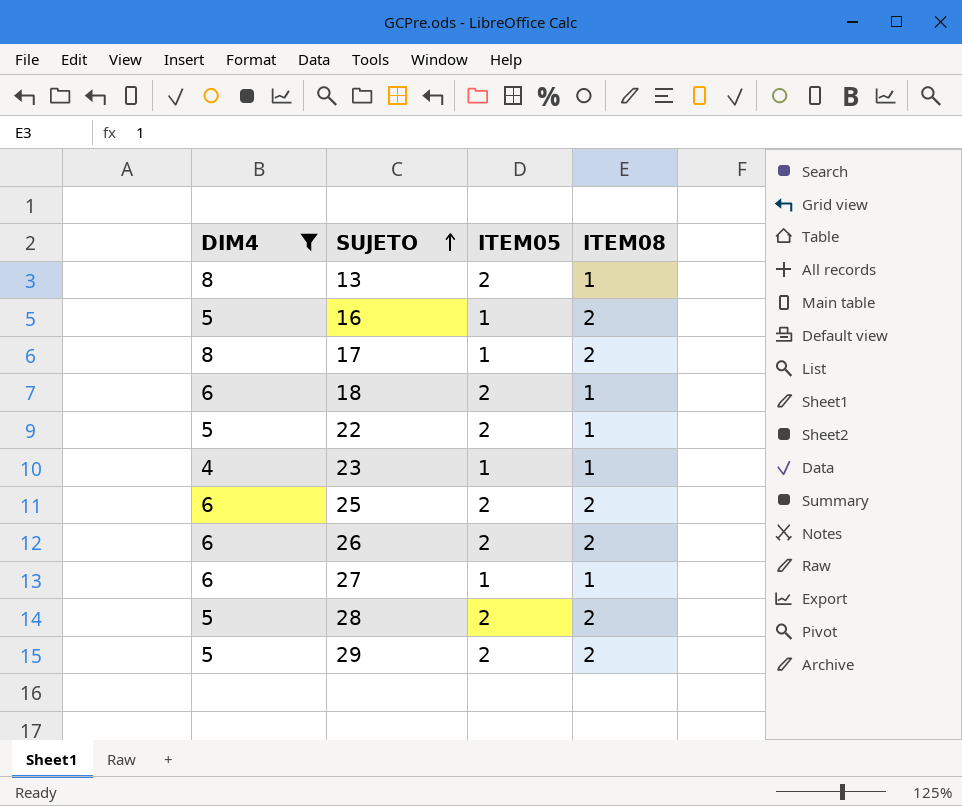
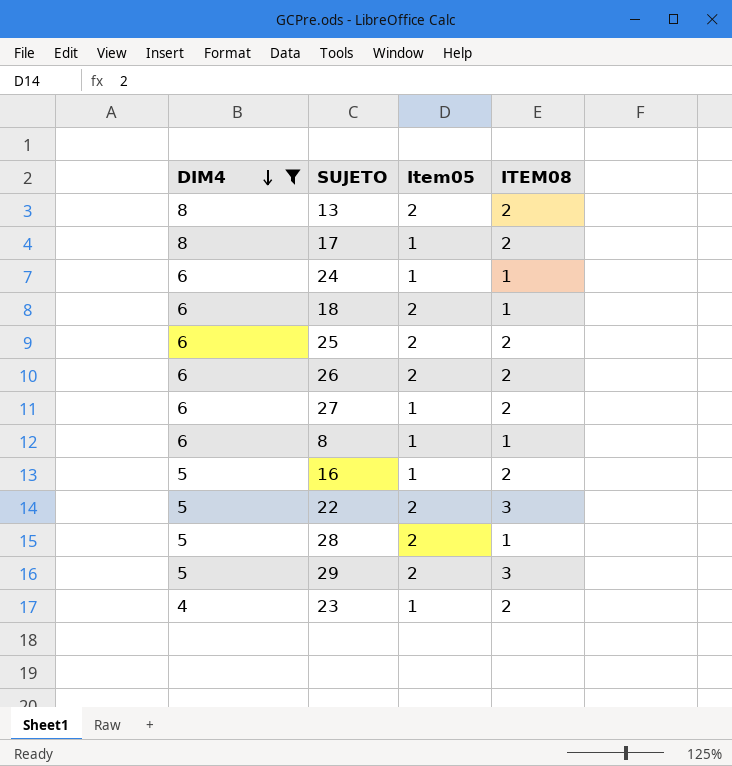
row order: SUJETO ascending -> DIM4 descending
column name: ITEM05 -> Item05
13 | ITEM08: 1 -> 2
row 24: none -> 6 | 1 | 1
27 | ITEM08: 1 -> 2
row 8: none -> 6 | 1 | 1
22 | ITEM08: 1 -> 3
28 | ITEM08: 2 -> 1
29 | ITEM08: 2 -> 3
23 | ITEM08: 1 -> 2

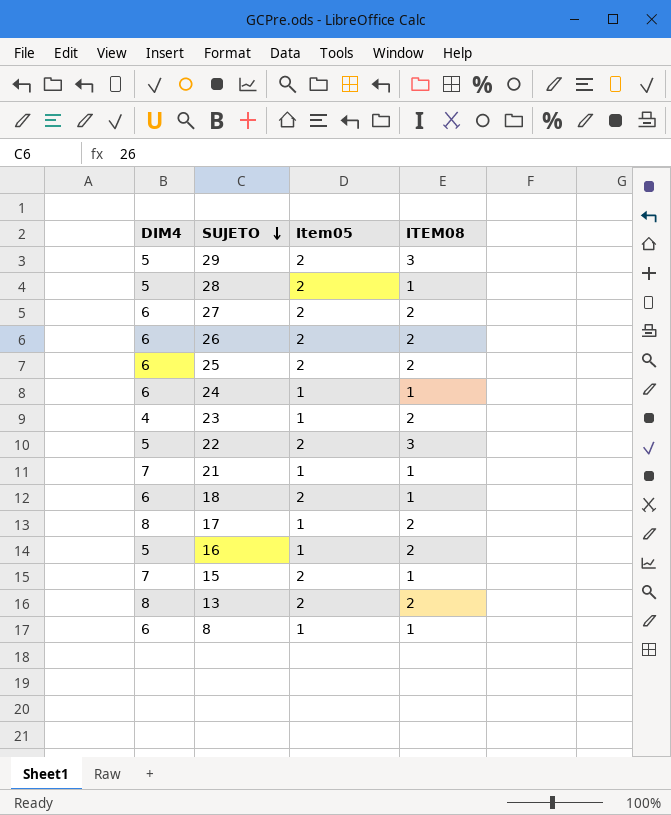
filter: DIM4 != 7 -> none
row order: DIM4 descending -> SUJETO descending
27 | Item05: 1 -> 2

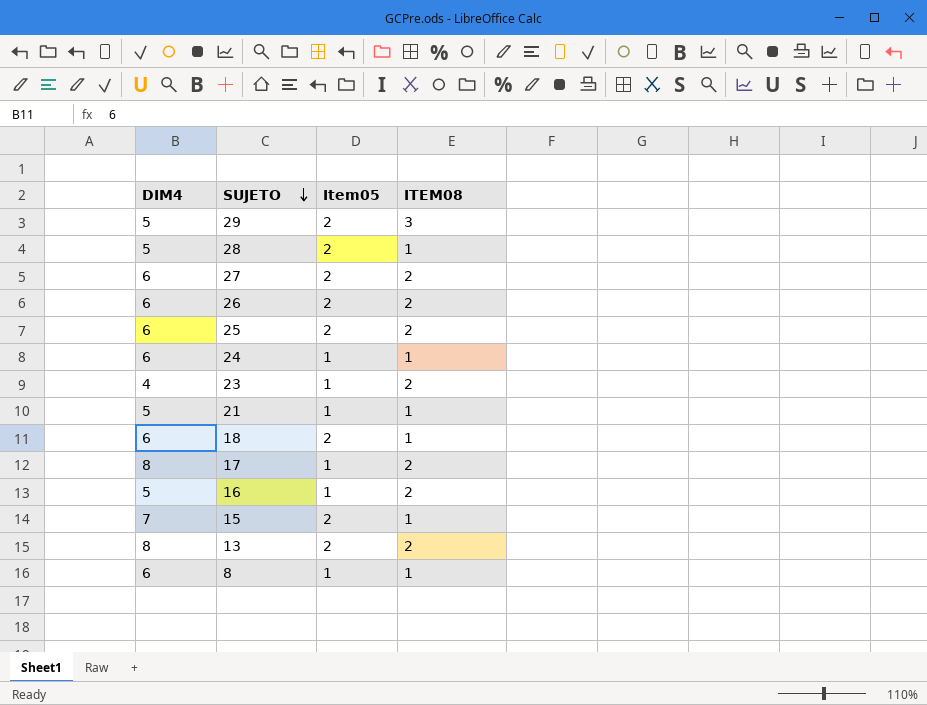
row 22: 5 | 2 | 3 -> none
21 | DIM4: 7 -> 5

